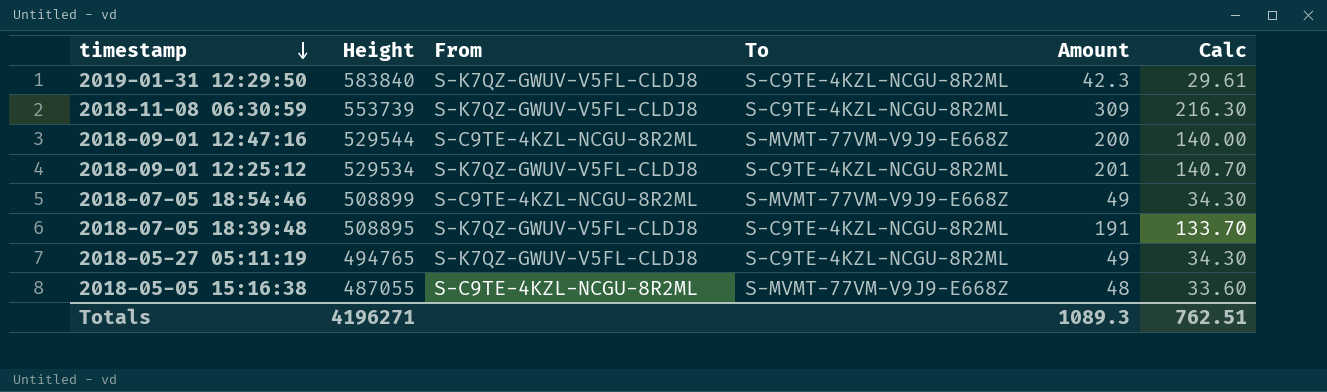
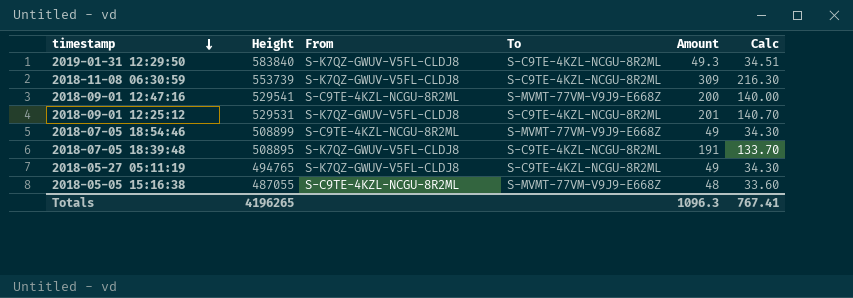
2019-01-31 12:29:50 | Amount: 42.3 -> 49.3
2019-01-31 12:29:50 | Calc: 29.61 -> 34.51
2018-09-01 12:47:16 | Height: 529544 -> 529541
2018-09-01 12:25:12 | Height: 529534 -> 529531
Totals | Height: 4196271 -> 4196265
Totals | Amount: 1089.3 -> 1096.3
Totals | Calc: 762.51 -> 767.41

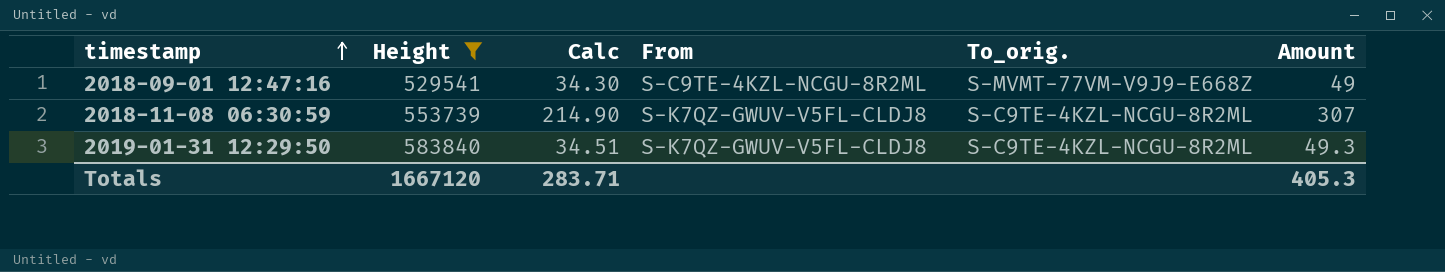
filter: none -> Height >= 529541
row order: timestamp descending -> timestamp ascending
column Calc | position: 6 -> 3
column name: To -> To_orig.
2018-09-01 12:47:16 | Calc: 140.00 -> 34.30
2018-09-01 12:47:16 | Amount: 200 -> 49
2018-11-08 06:30:59 | Calc: 216.30 -> 214.90
2018-11-08 06:30:59 | Amount: 309 -> 307
Totals | Height: 4196265 -> 1667120
Totals | Calc: 767.41 -> 283.71
Totals | Amount: 1096.3 -> 405.3

